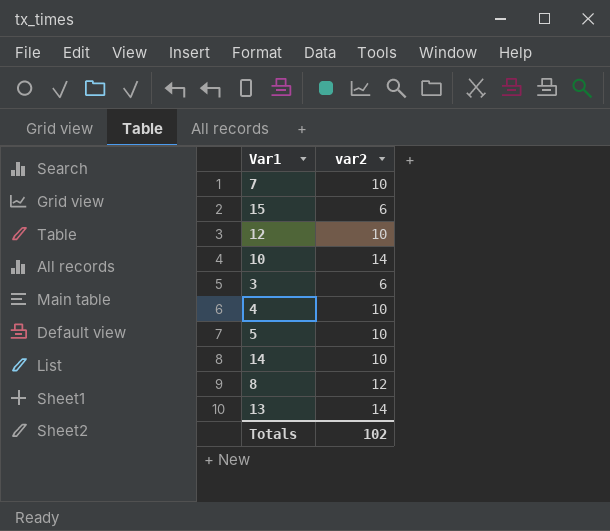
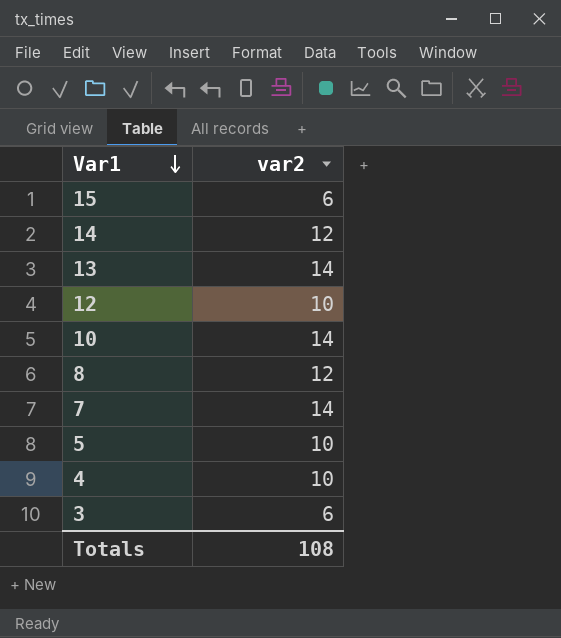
row order: none -> Var1 descending
14 | var2: 10 -> 12
7 | var2: 10 -> 14
Totals | var2: 102 -> 108

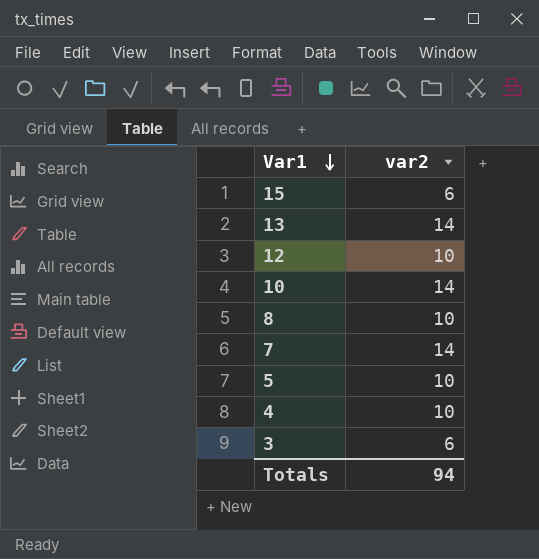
row 14: 12 -> none
8 | var2: 12 -> 10
Totals | var2: 108 -> 94

